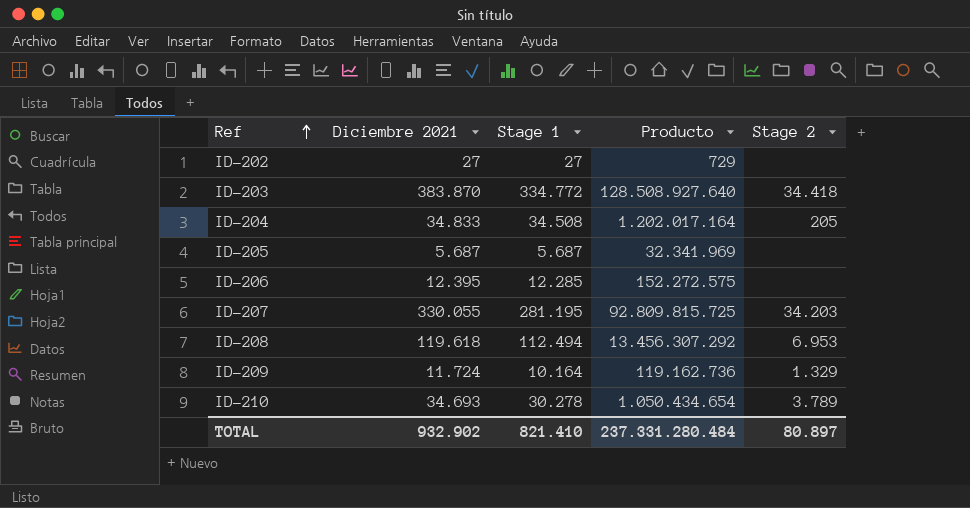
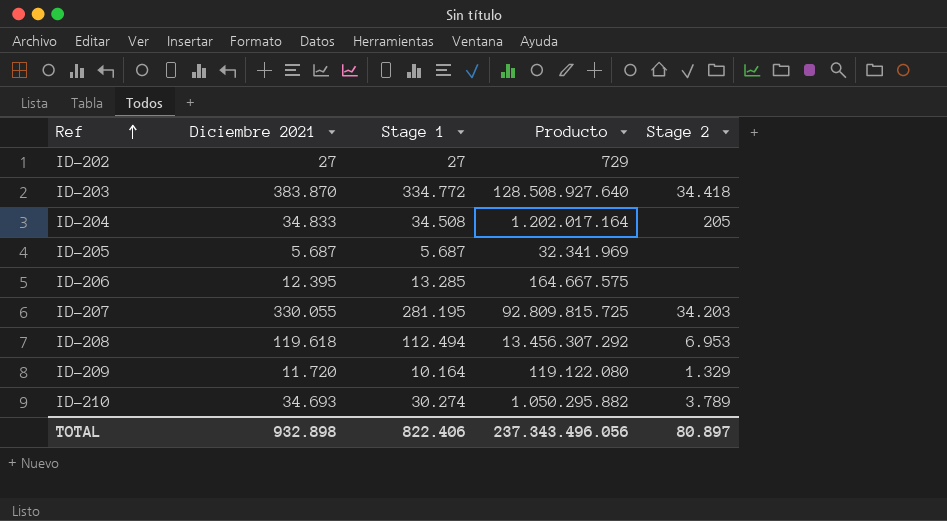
ID-206 | Stage 1: 12.285 -> 13.285
ID-206 | Producto: 152.272.575 -> 164.667.575
ID-209 | Diciembre 2021: 11.724 -> 11.720
ID-209 | Producto: 119.162.736 -> 119.122.080
ID-210 | Stage 1: 30.278 -> 30.274
ID-210 | Producto: 1.050.434.654 -> 1.050.295.882
TOTAL | Diciembre 2021: 932.902 -> 932.898
TOTAL | Stage 1: 821.410 -> 822.406
TOTAL | Producto: 237.331.280.484 -> 237.343.496.056

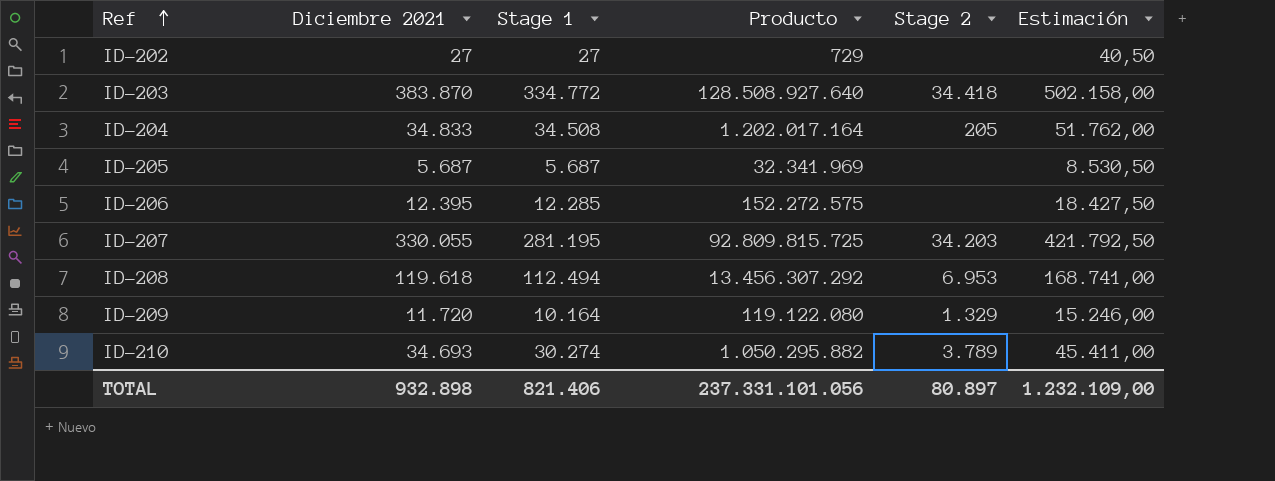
column Estimación | formula: none -> [Stage 1] * 1,5
ID-206 | Stage 1: 13.285 -> 12.285
ID-206 | Producto: 164.667.575 -> 152.272.575
TOTAL | Stage 1: 822.406 -> 821.406
TOTAL | Producto: 237.343.496.056 -> 237.331.101.056

